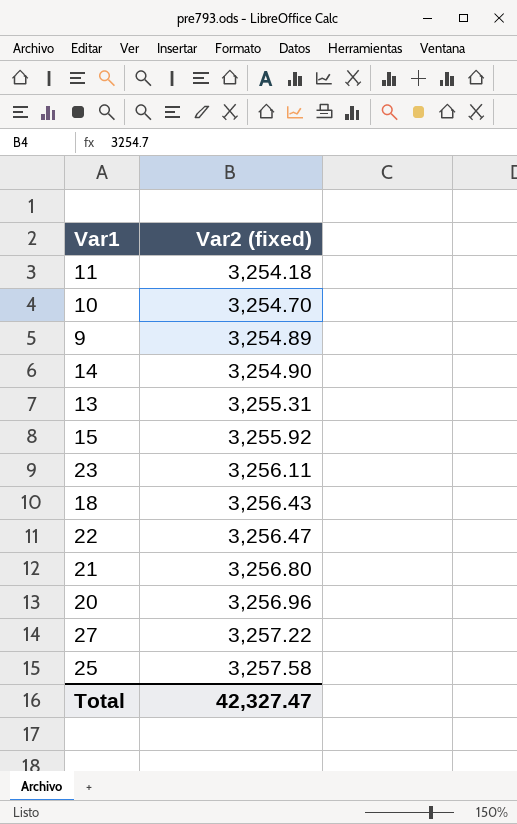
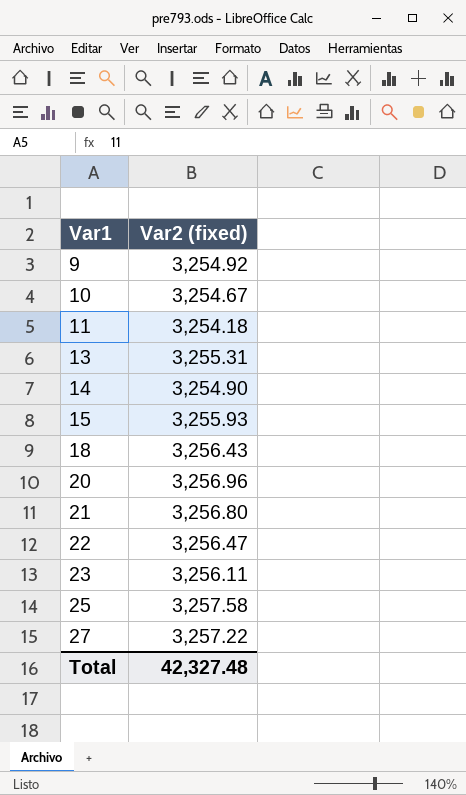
row order: Var2 (fixed) ascending -> Var1 ascending
9 | Var2 (fixed): 3,254.89 -> 3,254.92
10 | Var2 (fixed): 3,254.70 -> 3,254.67
15 | Var2 (fixed): 3,255.92 -> 3,255.93
Total | Var2 (fixed): 42,327.47 -> 42,327.48

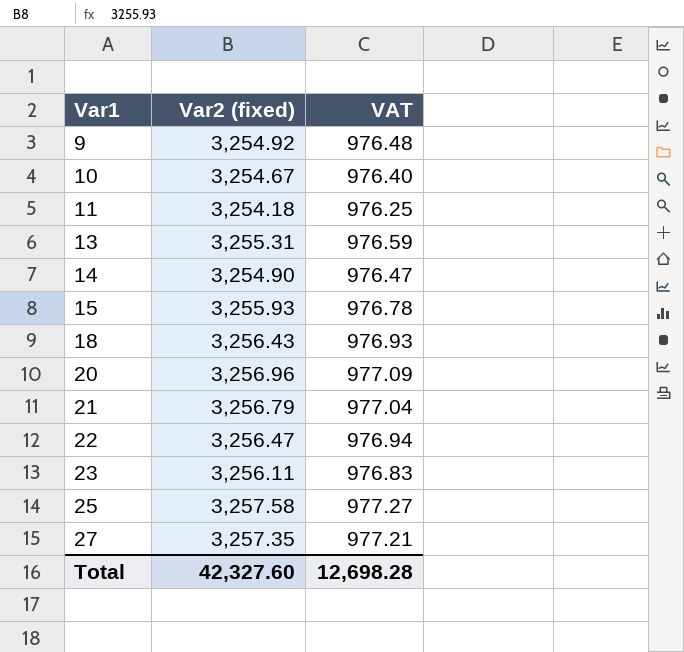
column VAT | formula: none -> [Var2 (fixed)] * 0.3
21 | Var2 (fixed): 3,256.80 -> 3,256.79
27 | Var2 (fixed): 3,257.22 -> 3,257.35
Total | Var2 (fixed): 42,327.48 -> 42,327.60

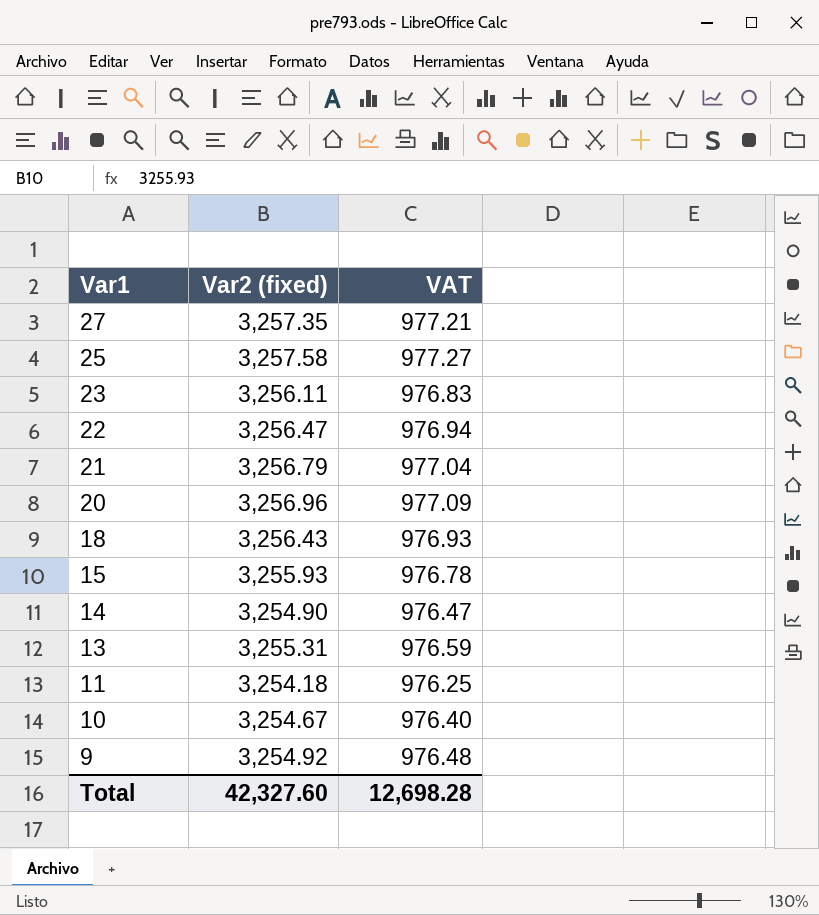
row order: Var1 ascending -> Var1 descending

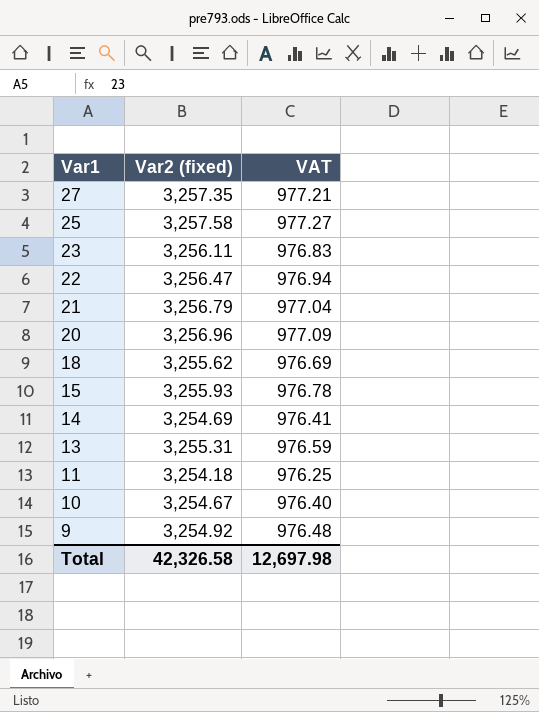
18 | Var2 (fixed): 3,256.43 -> 3,255.62
18 | VAT: 976.93 -> 976.69
14 | Var2 (fixed): 3,254.90 -> 3,254.69
14 | VAT: 976.47 -> 976.41
Total | Var2 (fixed): 42,327.60 -> 42,326.58
Total | VAT: 12,698.28 -> 12,697.98

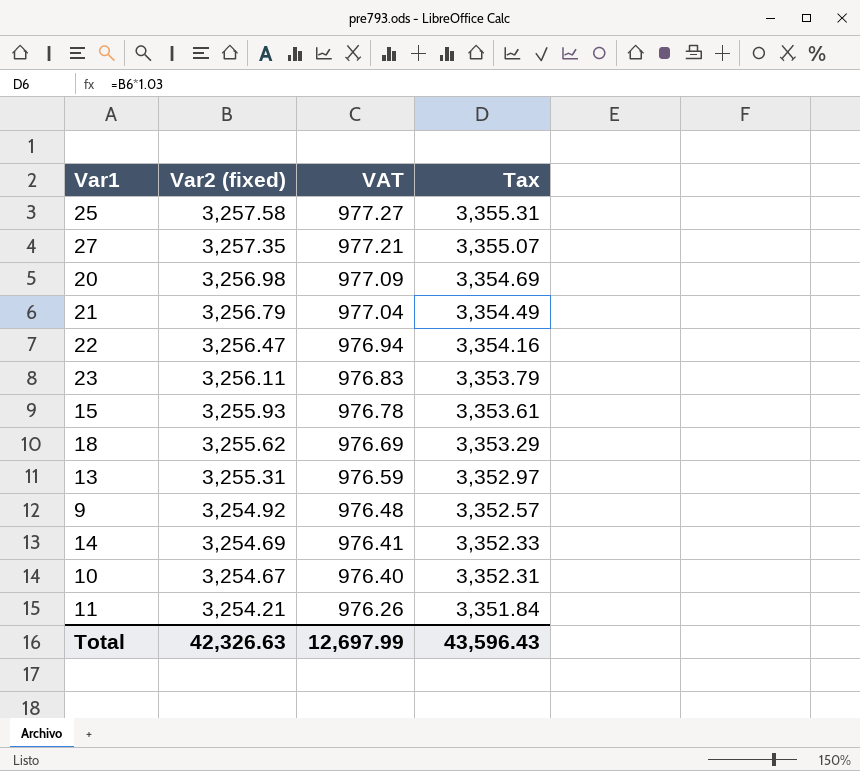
row order: Var1 descending -> Var2 (fixed) descending
column Tax | formula: none -> [Var2 (fixed)] * 1.03
20 | Var2 (fixed): 3,256.96 -> 3,256.98
11 | Var2 (fixed): 3,254.18 -> 3,254.21
11 | VAT: 976.25 -> 976.26
Total | Var2 (fixed): 42,326.58 -> 42,326.63
Total | VAT: 12,697.98 -> 12,697.99

